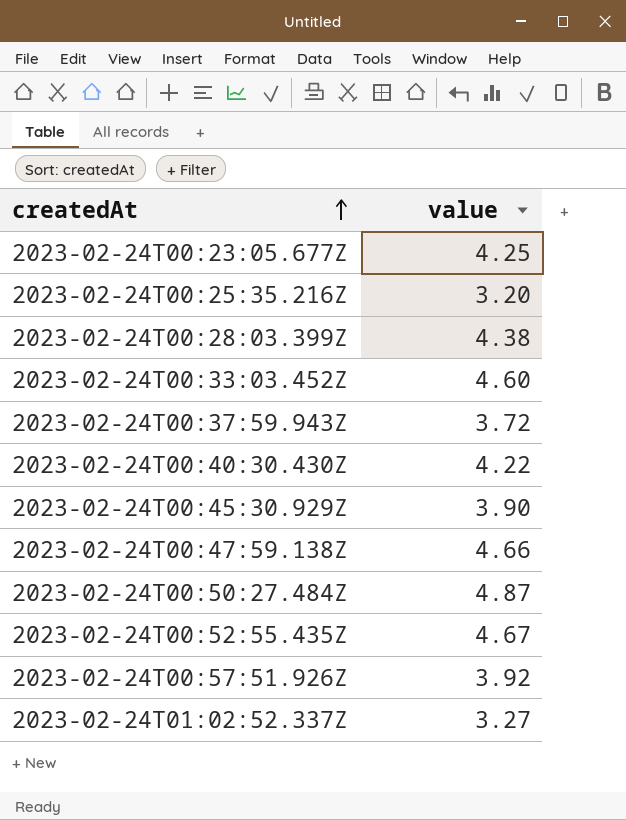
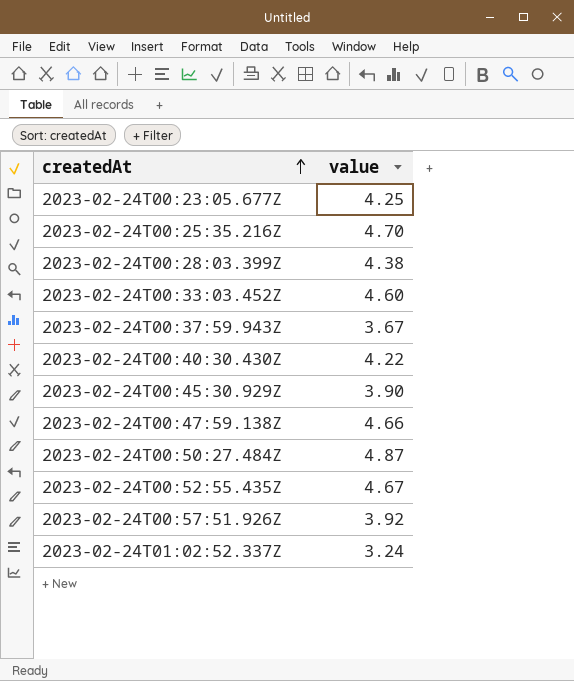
2023-02-24T00:25:35.216Z | value: 3.20 -> 4.70
2023-02-24T00:37:59.943Z | value: 3.72 -> 3.67
2023-02-24T01:02:52.337Z | value: 3.27 -> 3.24

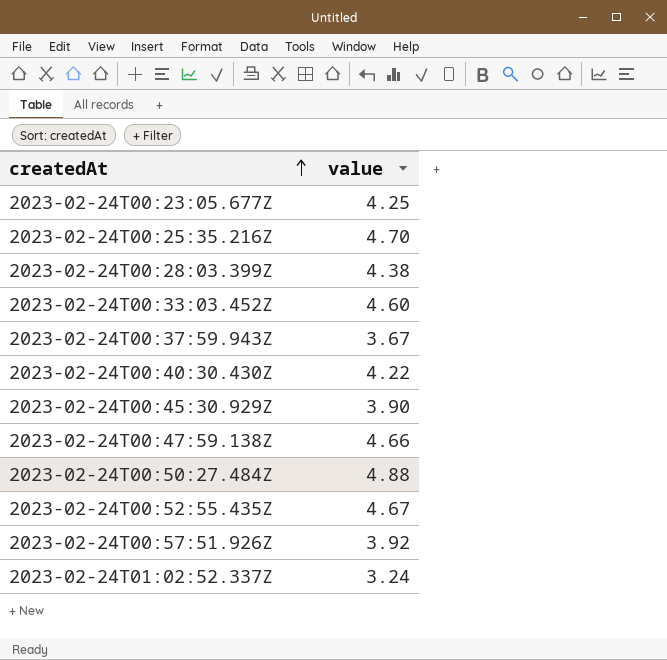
2023-02-24T00:50:27.484Z | value: 4.87 -> 4.88

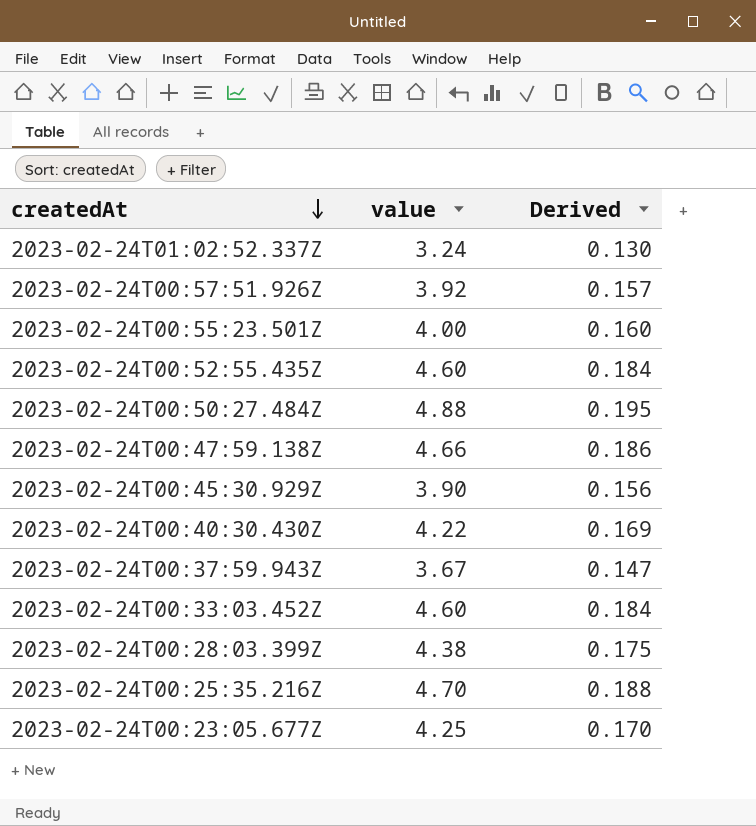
row order: createdAt ascending -> createdAt descending
column Derived | formula: none -> [value] * 0.04
row 2023-02-24T00:55:23.501Z: none -> 4.00 | 0.160
2023-02-24T00:52:55.435Z | value: 4.67 -> 4.60

